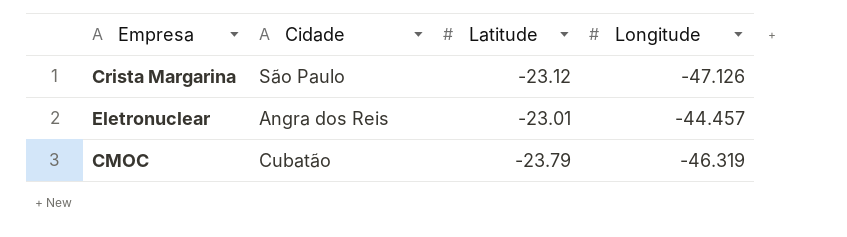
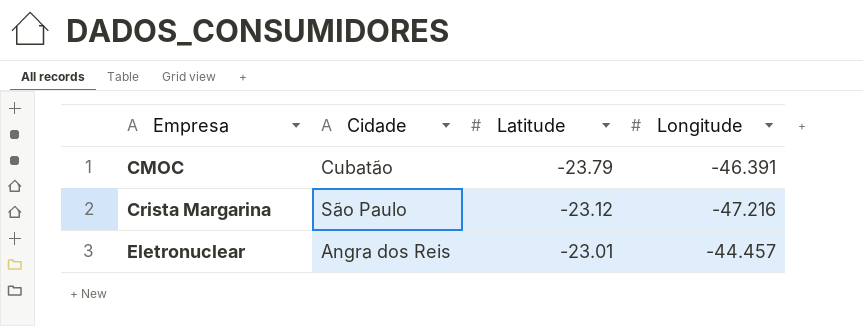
row order: none -> Empresa ascending
CMOC | Longitude: -46.319 -> -46.391
Crista Margarina | Longitude: -47.126 -> -47.216

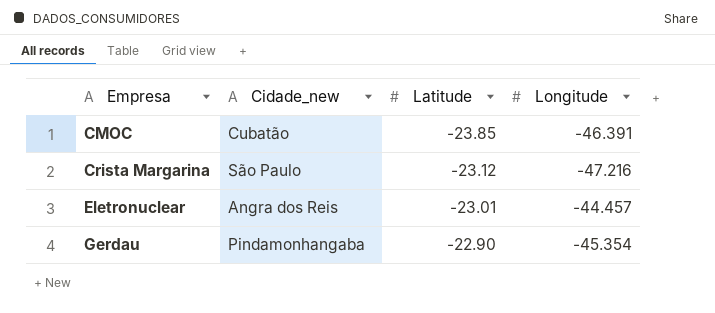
column name: Cidade -> Cidade_new
CMOC | Latitude: -23.79 -> -23.85
row Gerdau: none -> Pindamonhangaba | -22.90 | -45.354

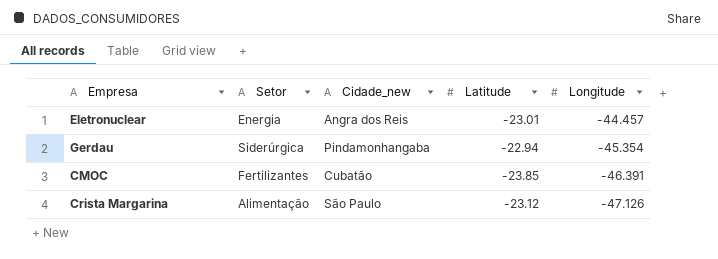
row order: Empresa ascending -> Longitude descending
column Setor | position: none -> 2
Gerdau | Latitude: -22.90 -> -22.94
Crista Margarina | Longitude: -47.216 -> -47.126

